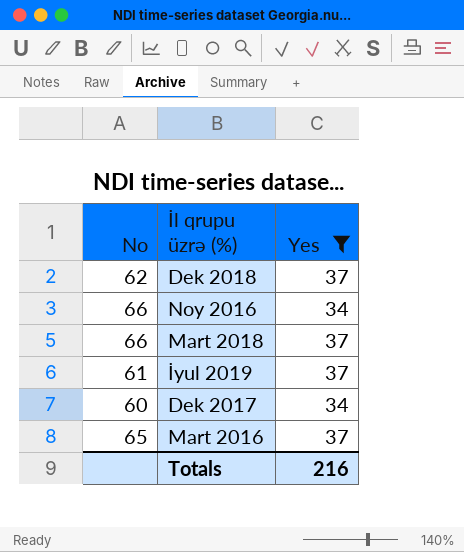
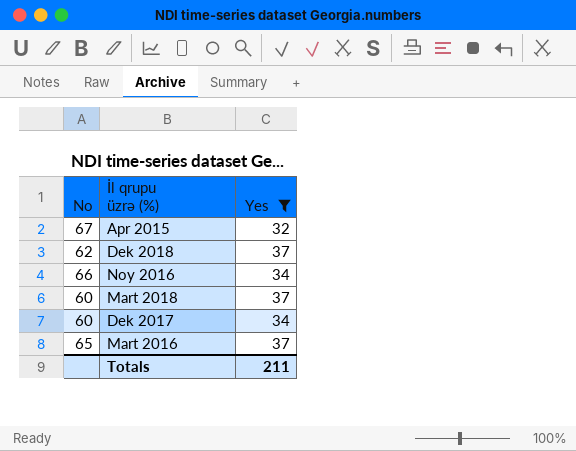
row İyul 2019: 61 | 37 -> none
row Apr 2015: none -> 67 | 32
Mart 2018 | No: 66 -> 60
Totals | Yes: 216 -> 211

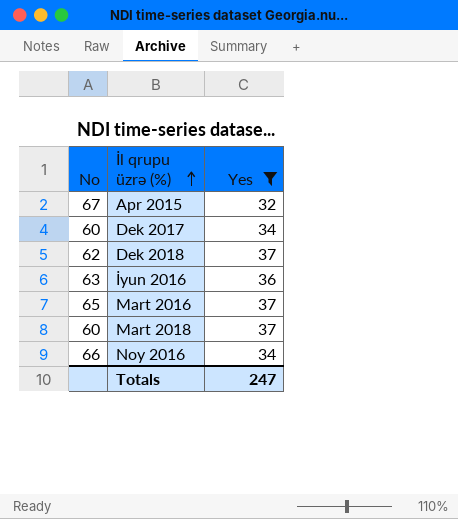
row order: none -> İl qrupu üzrə (%) ascending
row İyun 2016: none -> 63 | 36
Totals | Yes: 211 -> 247

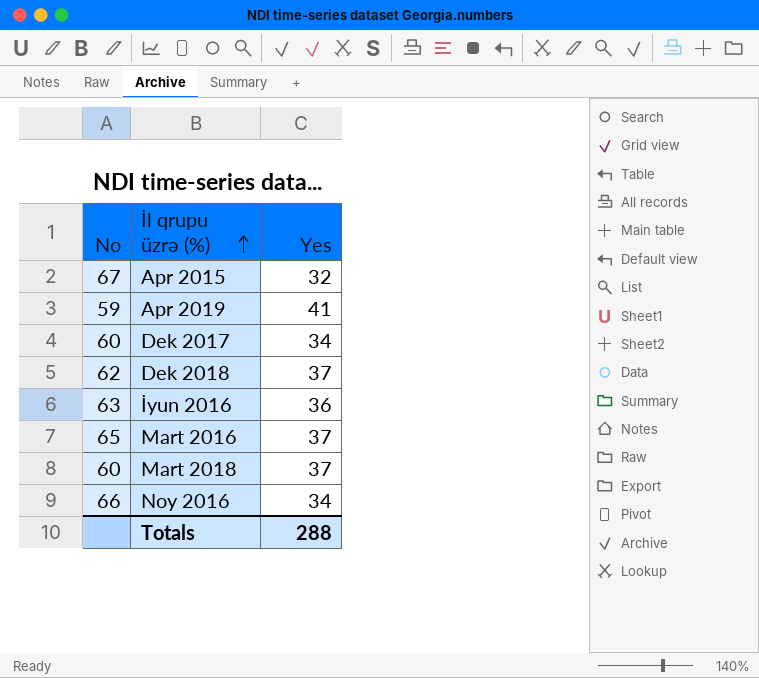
filter: Yes != 41 -> none
Totals | Yes: 247 -> 288

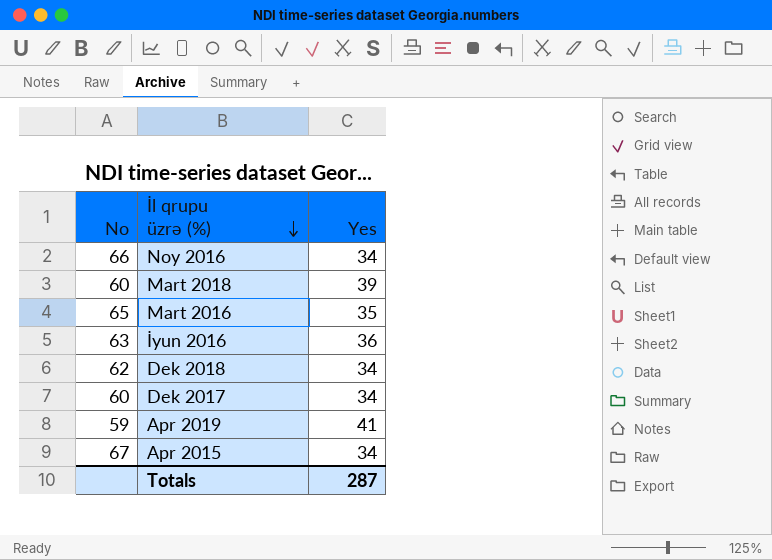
row order: İl qrupu üzrə (%) ascending -> İl qrupu üzrə (%) descending
Mart 2018 | Yes: 37 -> 39
Mart 2016 | Yes: 37 -> 35
Dek 2018 | Yes: 37 -> 34
Apr 2015 | Yes: 32 -> 34
Totals | Yes: 288 -> 287

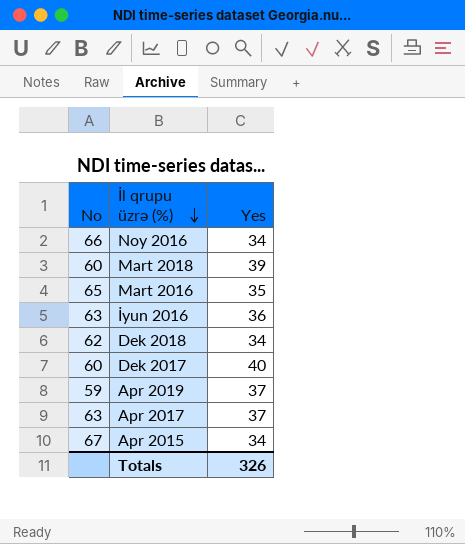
Dek 2017 | Yes: 34 -> 40
Apr 2019 | Yes: 41 -> 37
row Apr 2017: none -> 63 | 37
Totals | Yes: 287 -> 326

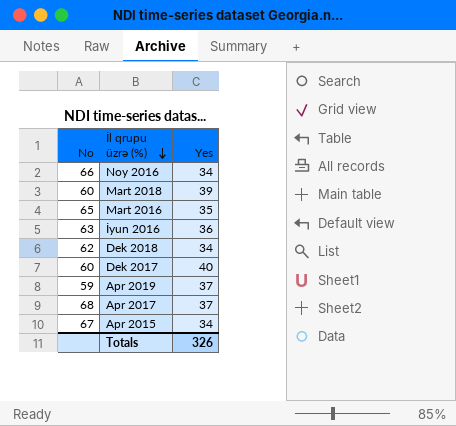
Apr 2017 | No: 63 -> 68

